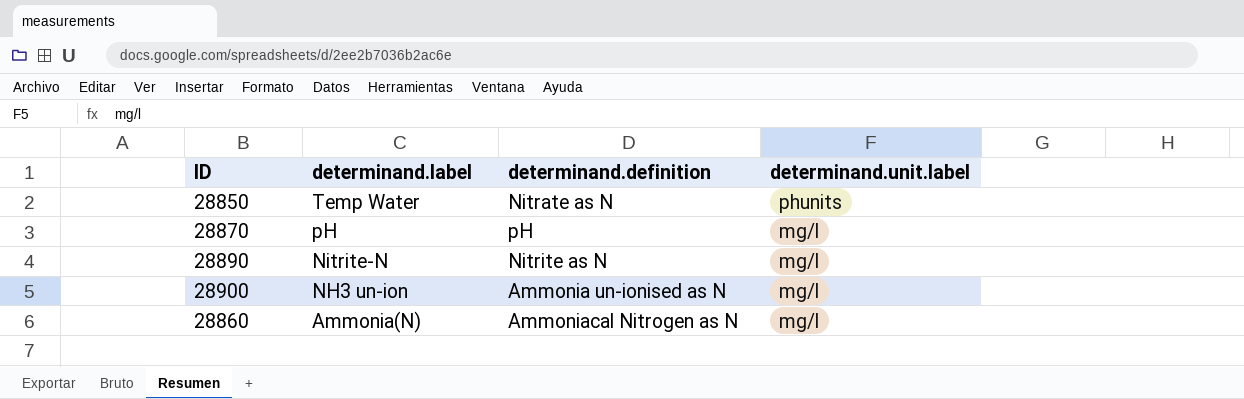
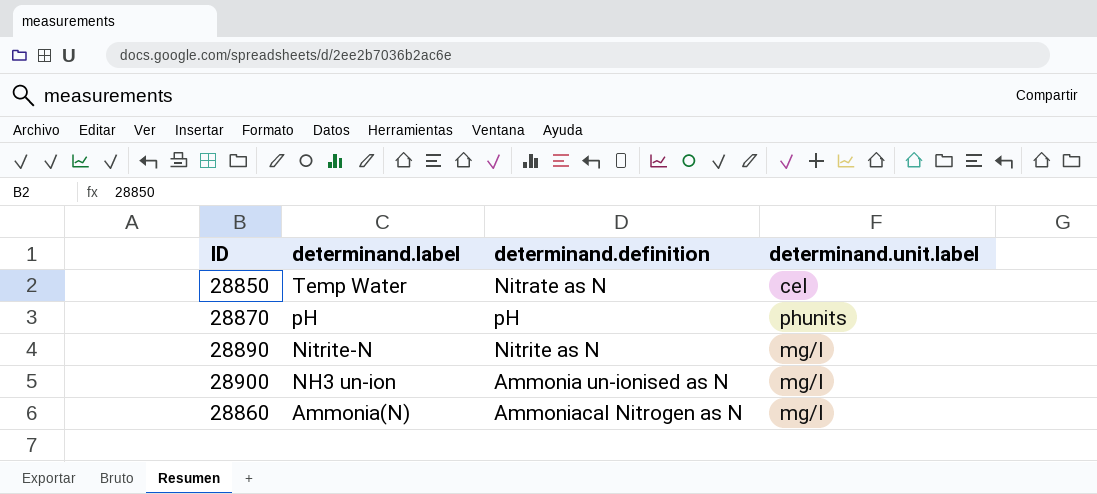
28850 | determinand.unit.label: phunits -> cel
28870 | determinand.unit.label: mg/l -> phunits

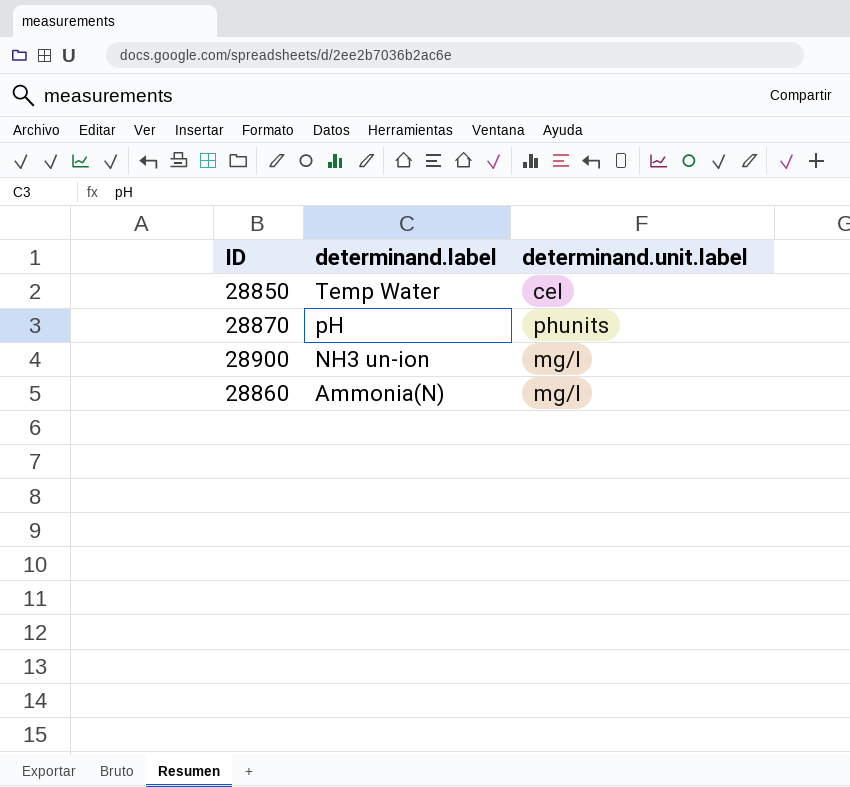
column determinand.definition | position: 3 -> none
row 28890: Nitrite-N | Nitrite as N | mg/l -> none

